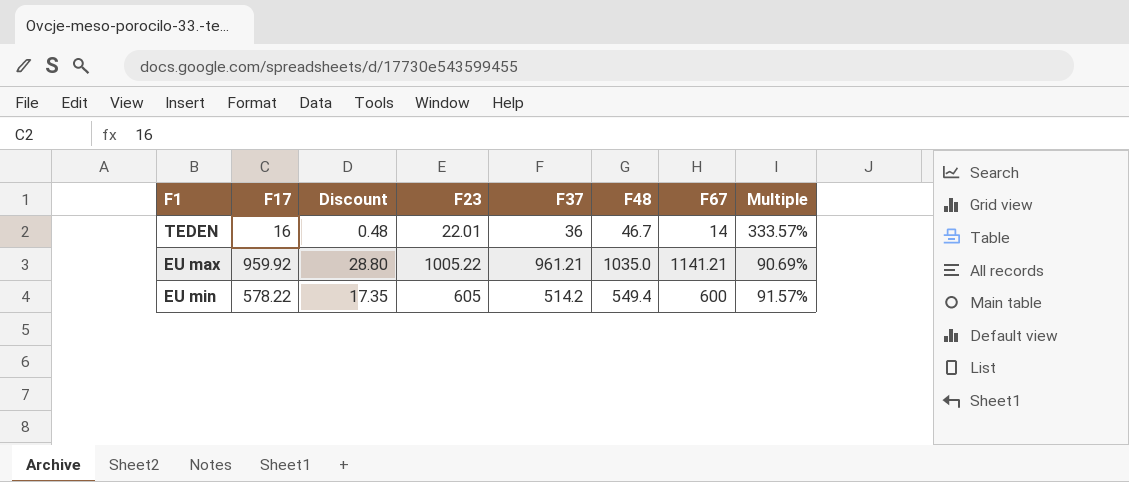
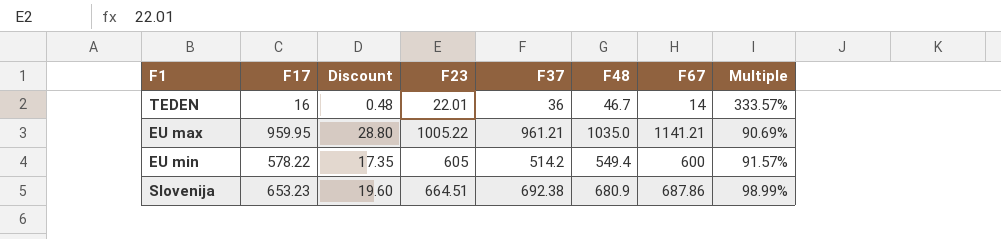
EU max | F17: 959.92 -> 959.95
row Slovenija: none -> 653.23 | 19.60 | 664.51 | 692.38 | 680.9 | 687.86 | 98.99%

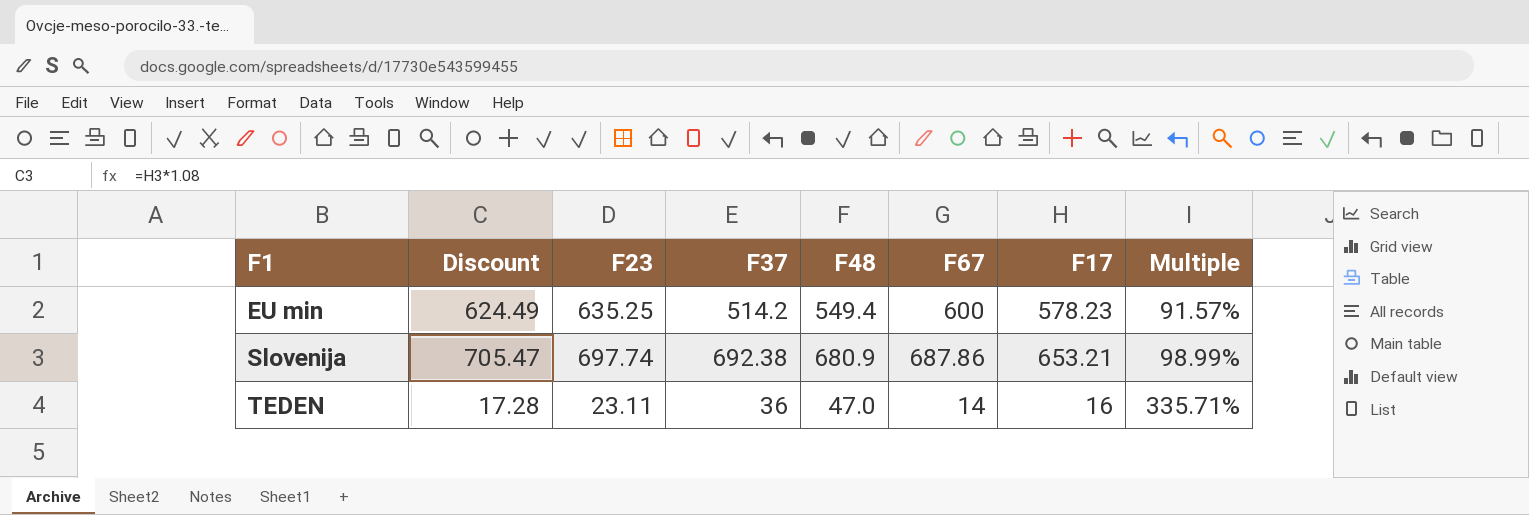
row order: none -> F1 ascending
column Discount | formula: [F17] * 0.03 -> [F17] * 1.08
column F17 | position: 2 -> 7
row EU max: 959.95 | 28.80 | 1005.22 | 961.21 | 1035.0 | 1141.21 | 90.69% -> none
EU min | F23: 605 -> 635.25
EU min | F17: 578.22 -> 578.23
Slovenija | F23: 664.51 -> 697.74
Slovenija | F17: 653.23 -> 653.21
TEDEN | F23: 22.01 -> 23.11
TEDEN | F48: 46.7 -> 47.0
TEDEN | Multiple: 333.57% -> 335.71%

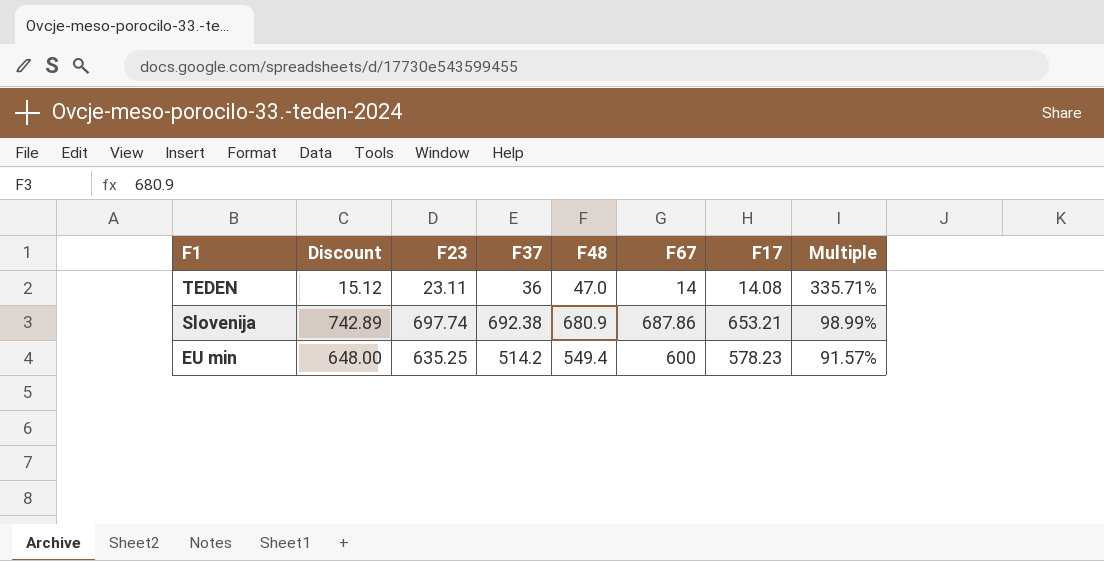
row order: F1 ascending -> F1 descending
column Discount | formula: [F17] * 1.08 -> [F67] * 1.08
TEDEN | F17: 16 -> 14.08

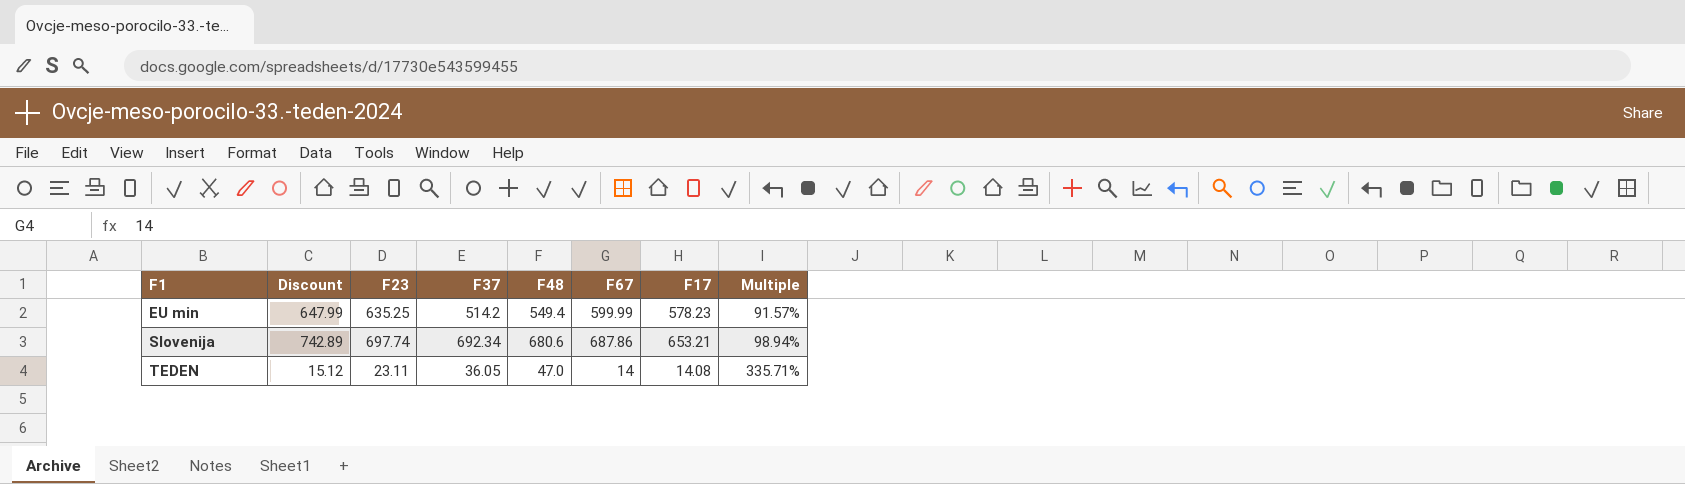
row order: F1 descending -> F1 ascending
EU min | Discount: 648.00 -> 647.99
EU min | F67: 600 -> 599.99
Slovenija | F37: 692.38 -> 692.34
Slovenija | F48: 680.9 -> 680.6
Slovenija | Multiple: 98.99% -> 98.94%
TEDEN | F37: 36 -> 36.05

